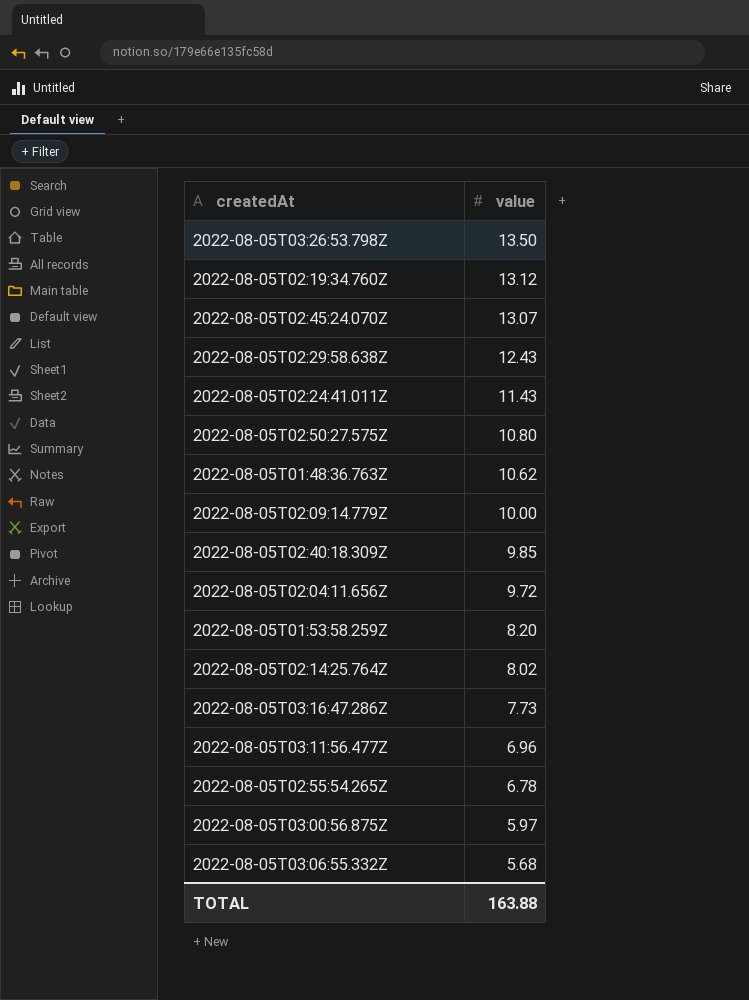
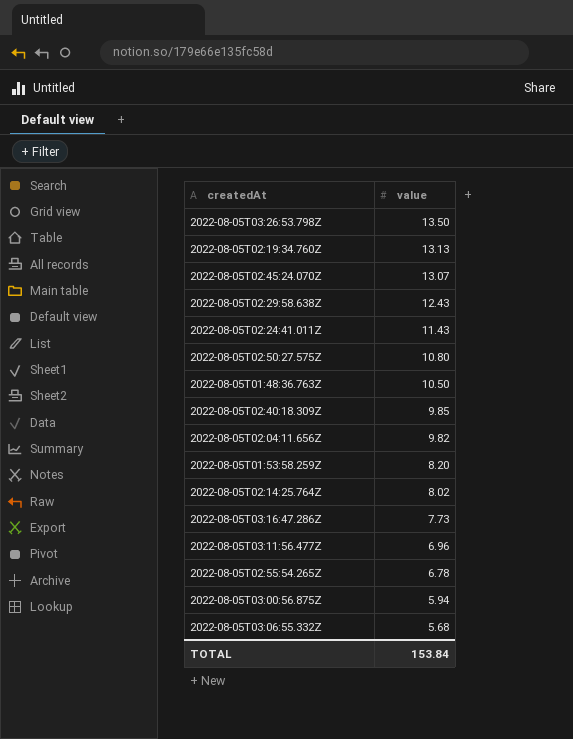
row 2022-08-05T02:09:14.779Z: 10.00 -> none
2022-08-05T02:19:34.760Z | value: 13.12 -> 13.13
2022-08-05T01:48:36.763Z | value: 10.62 -> 10.50
2022-08-05T02:04:11.656Z | value: 9.72 -> 9.82
2022-08-05T03:00:56.875Z | value: 5.97 -> 5.94
TOTAL | value: 163.88 -> 153.84

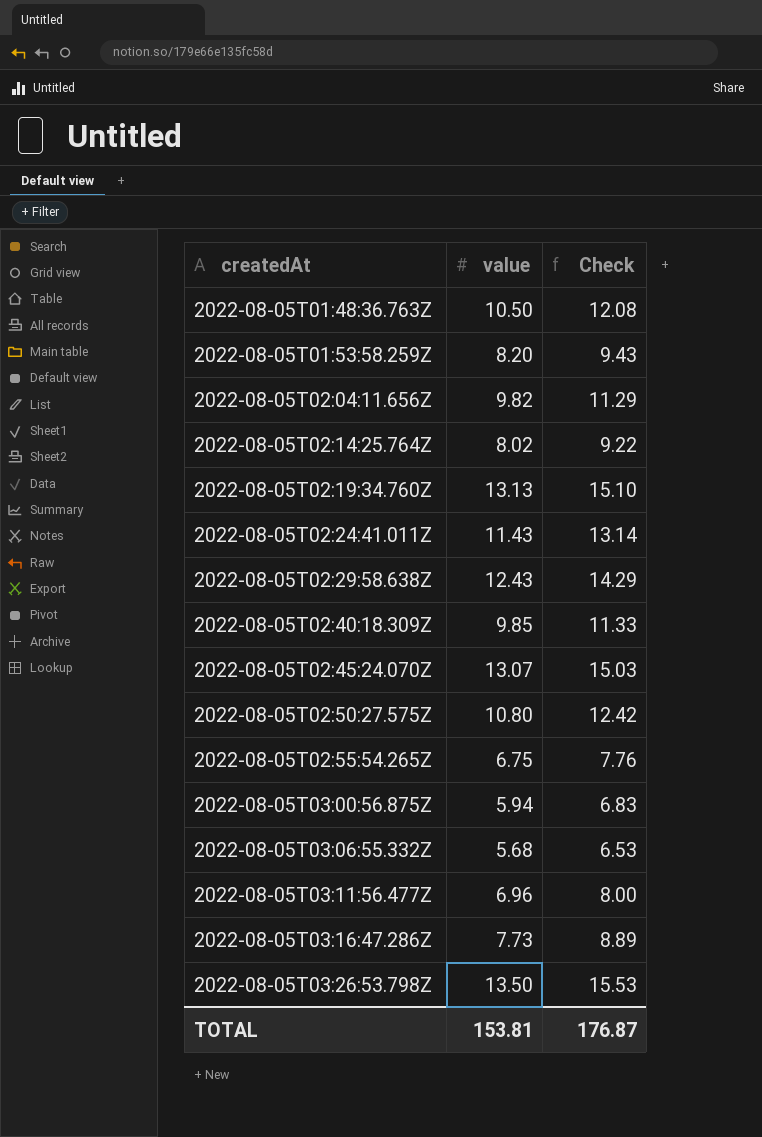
row order: value descending -> createdAt ascending
column Check | formula: none -> [value] * 1.15
2022-08-05T02:55:54.265Z | value: 6.78 -> 6.75
TOTAL | value: 153.84 -> 153.81

